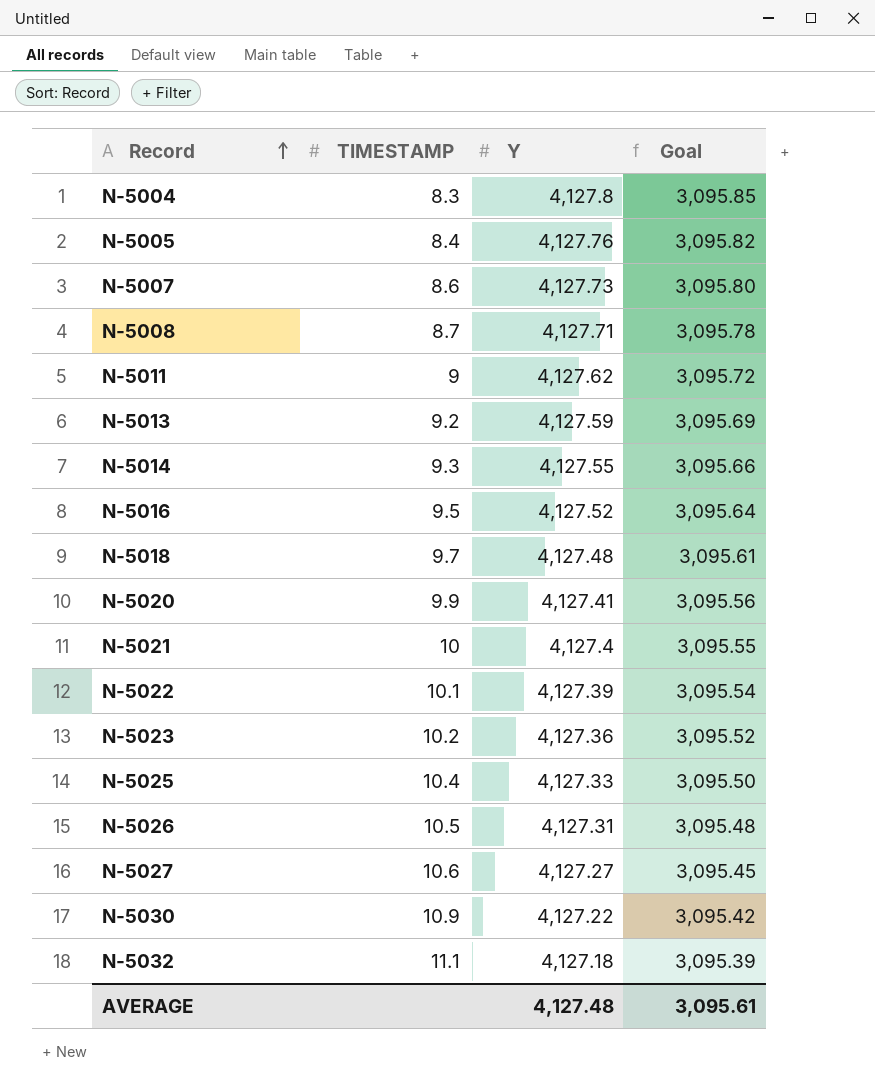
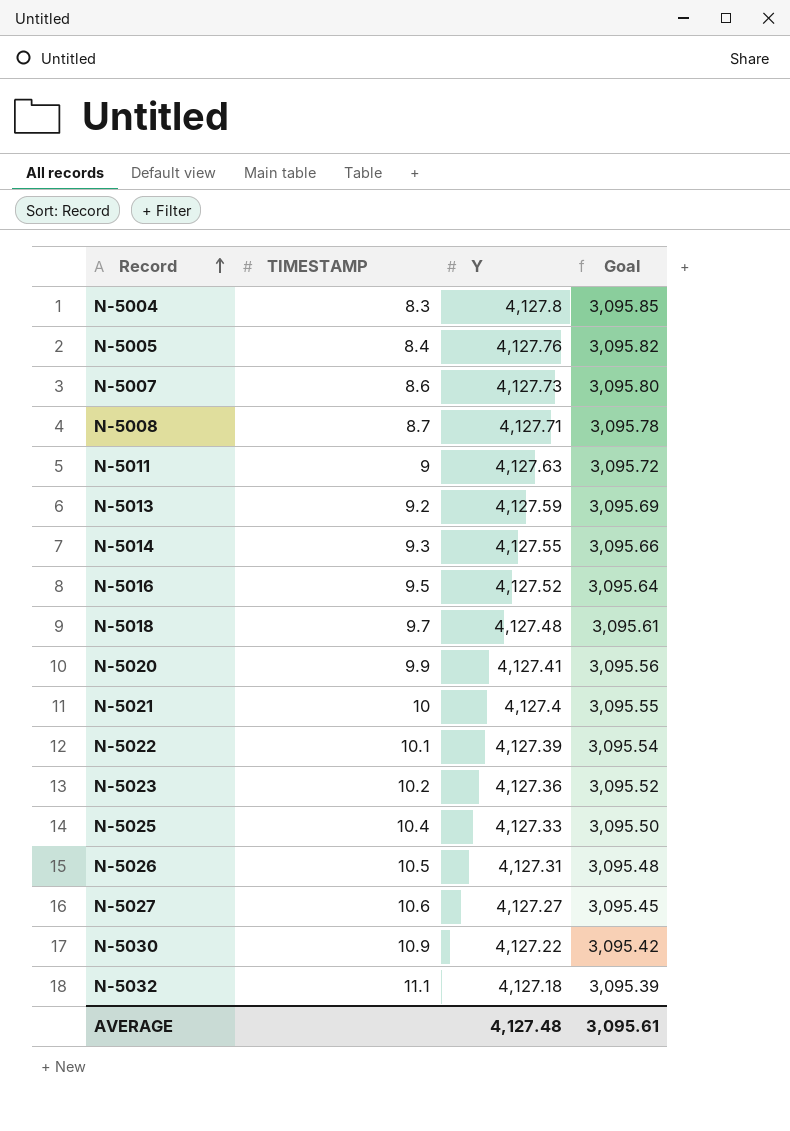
N-5011 | Y: 4,127.62 -> 4,127.63

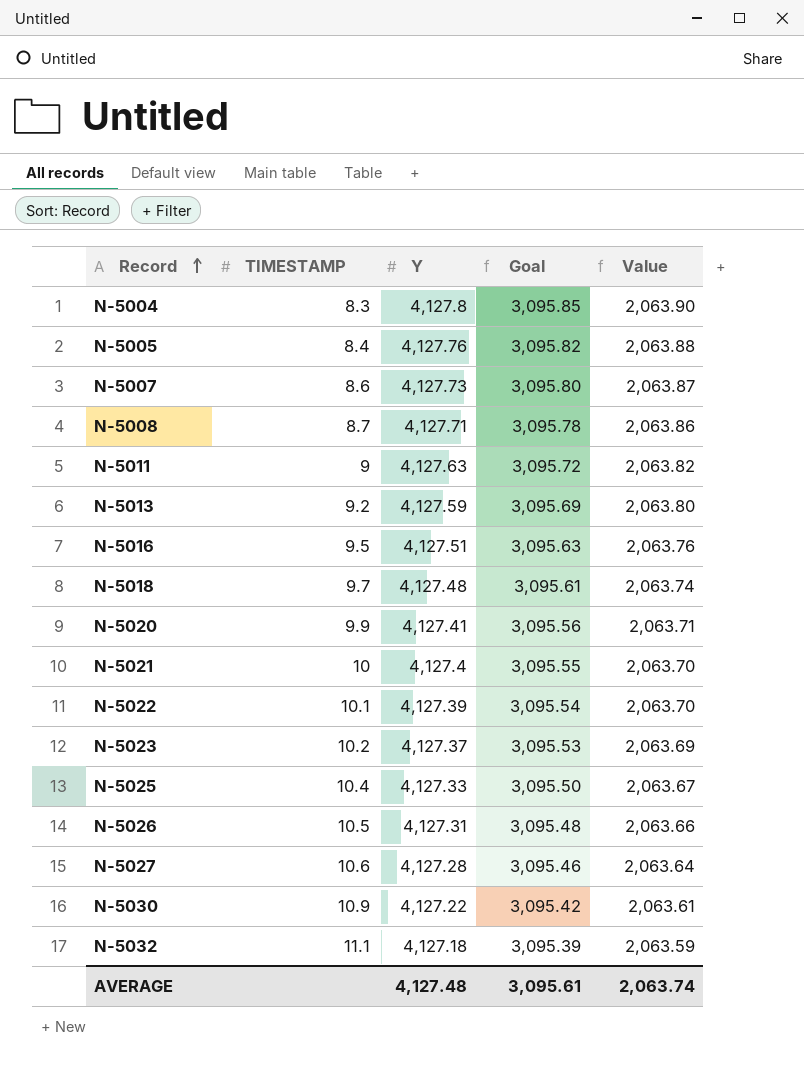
column Value | formula: none -> [Y] * 0.5
row N-5014: 9.3 | 4,127.55 | 3,095.66 -> none
N-5016 | Y: 4,127.52 -> 4,127.51
N-5016 | Goal: 3,095.64 -> 3,095.63
N-5023 | Y: 4,127.36 -> 4,127.37
N-5023 | Goal: 3,095.52 -> 3,095.53
N-5027 | Y: 4,127.27 -> 4,127.28
N-5027 | Goal: 3,095.45 -> 3,095.46

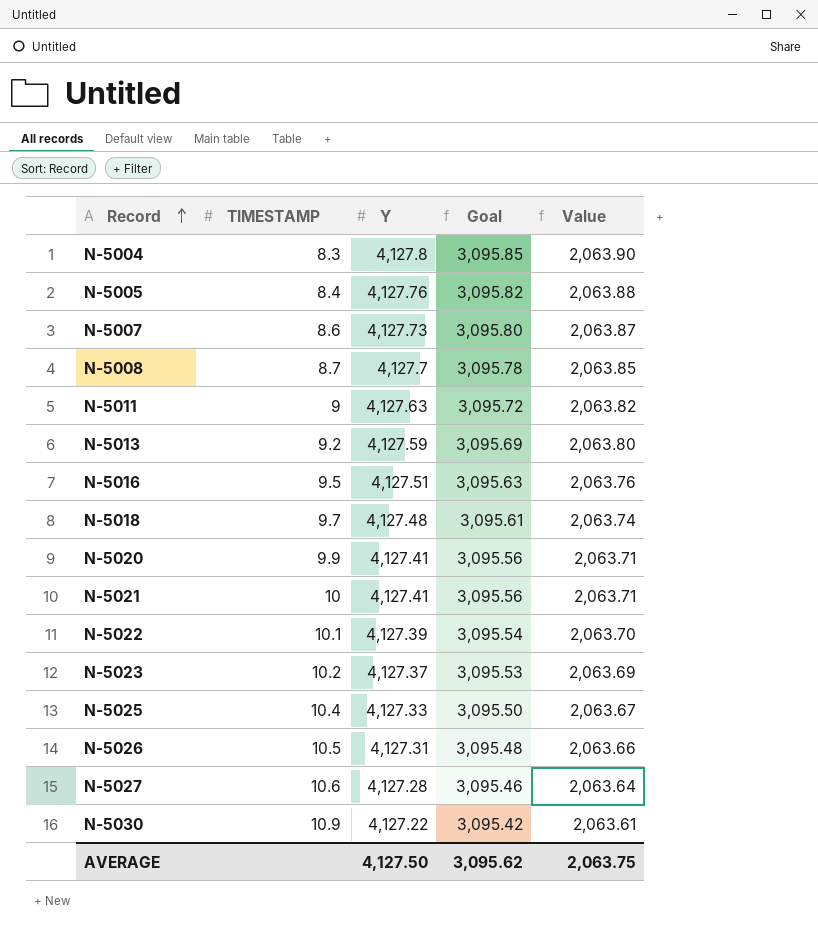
row N-5032: 11.1 | 4,127.18 | 3,095.39 | 2,063.59 -> none
N-5008 | Y: 4,127.71 -> 4,127.7
N-5008 | Value: 2,063.86 -> 2,063.85
N-5021 | Y: 4,127.4 -> 4,127.41
N-5021 | Goal: 3,095.55 -> 3,095.56
N-5021 | Value: 2,063.70 -> 2,063.71
AVERAGE | Y: 4,127.48 -> 4,127.50
AVERAGE | Goal: 3,095.61 -> 3,095.62
AVERAGE | Value: 2,063.74 -> 2,063.75

